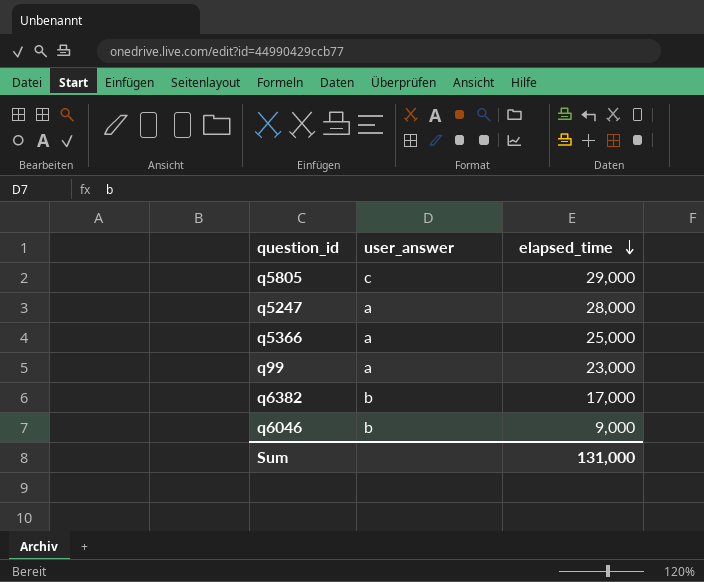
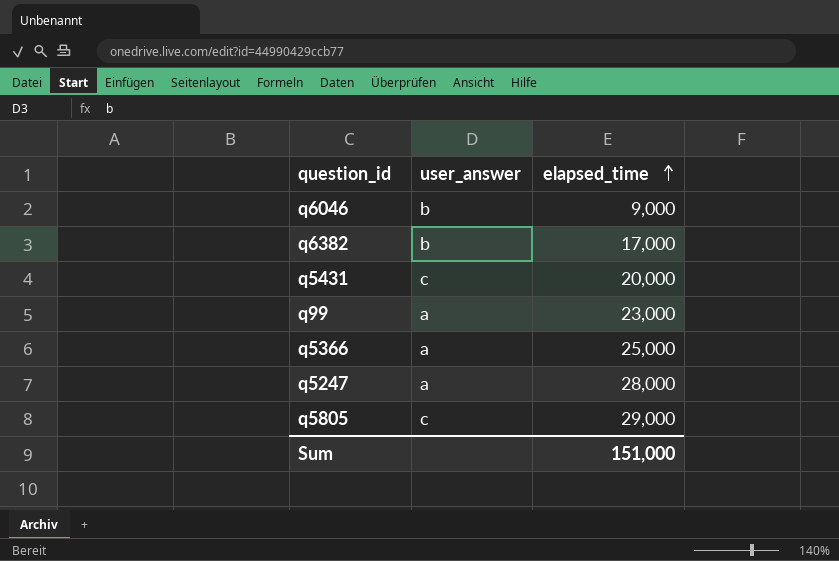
row order: elapsed_time descending -> elapsed_time ascending
row q5431: none -> c | 20,000
Sum | elapsed_time: 131,000 -> 151,000

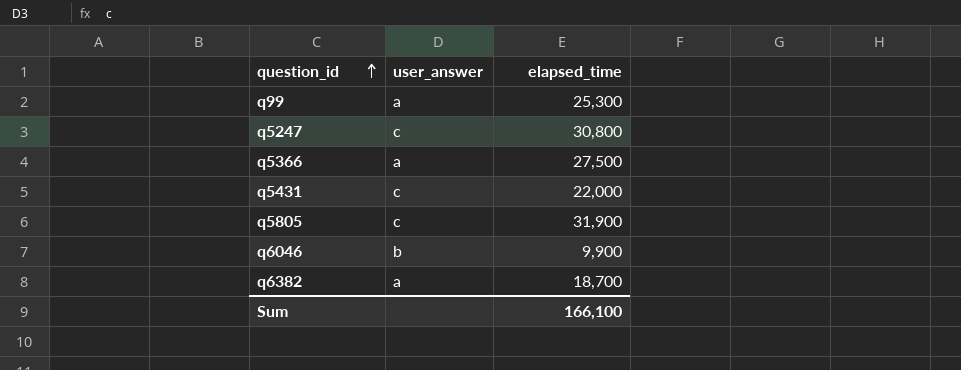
row order: elapsed_time ascending -> question_id ascending
q99 | elapsed_time: 23,000 -> 25,300
q5247 | user_answer: a -> c
q5247 | elapsed_time: 28,000 -> 30,800
q5366 | elapsed_time: 25,000 -> 27,500
q5431 | elapsed_time: 20,000 -> 22,000
q5805 | elapsed_time: 29,000 -> 31,900
q6046 | elapsed_time: 9,000 -> 9,900
q6382 | user_answer: b -> a
q6382 | elapsed_time: 17,000 -> 18,700
Sum | elapsed_time: 151,000 -> 166,100

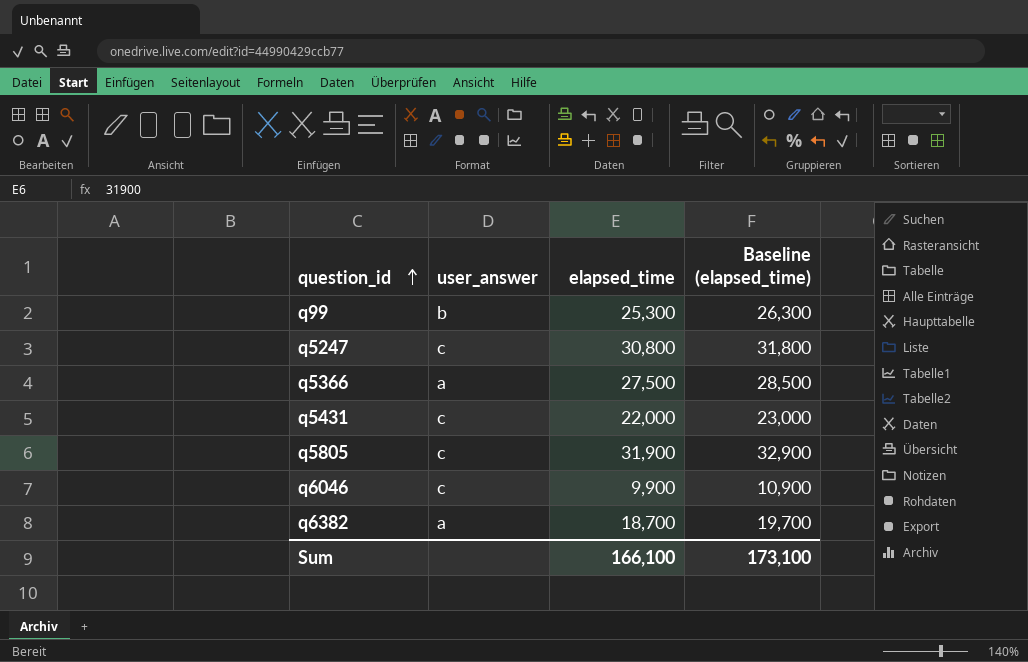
column Baseline (elapsed_time) | formula: none -> [elapsed_time] + 1000
q99 | user_answer: a -> b
q6046 | user_answer: b -> c

